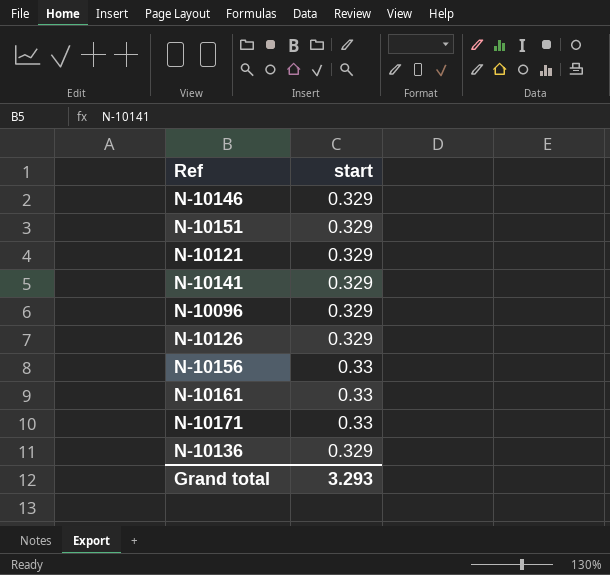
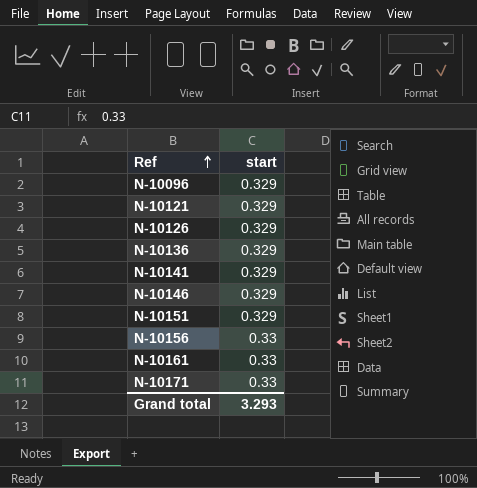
row order: none -> Ref ascending

